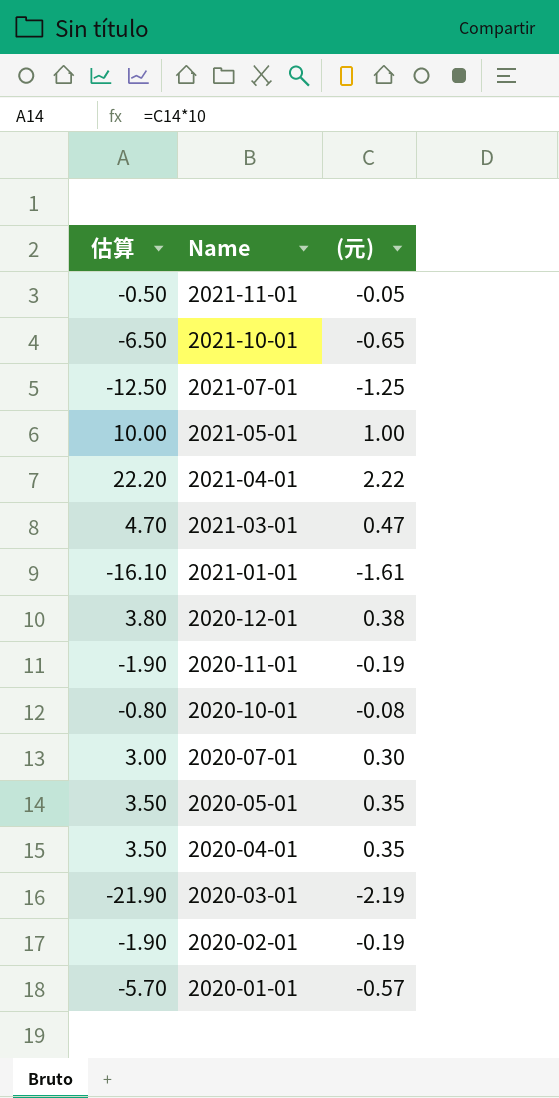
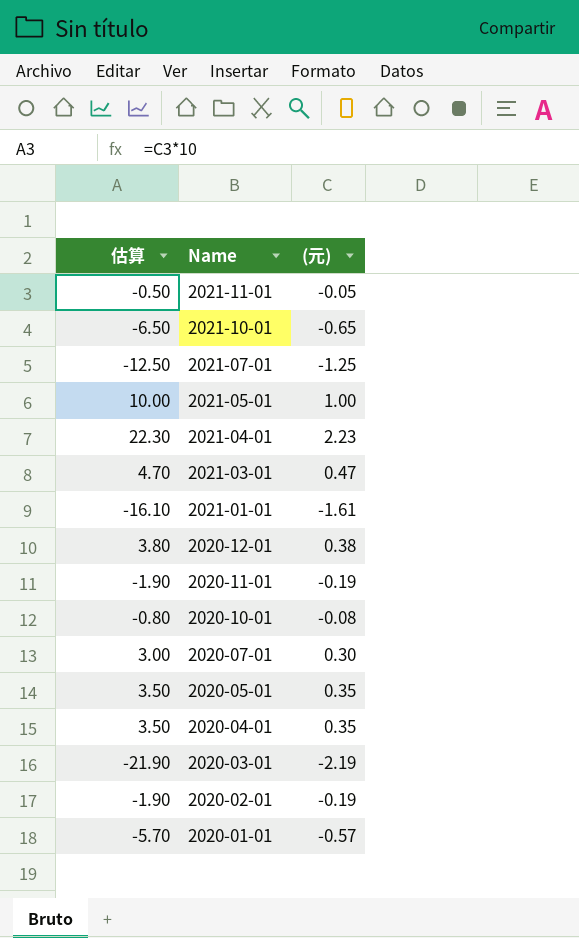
2021-04-01 | 估算: 22.20 -> 22.30
2021-04-01 | (元): 2.22 -> 2.23

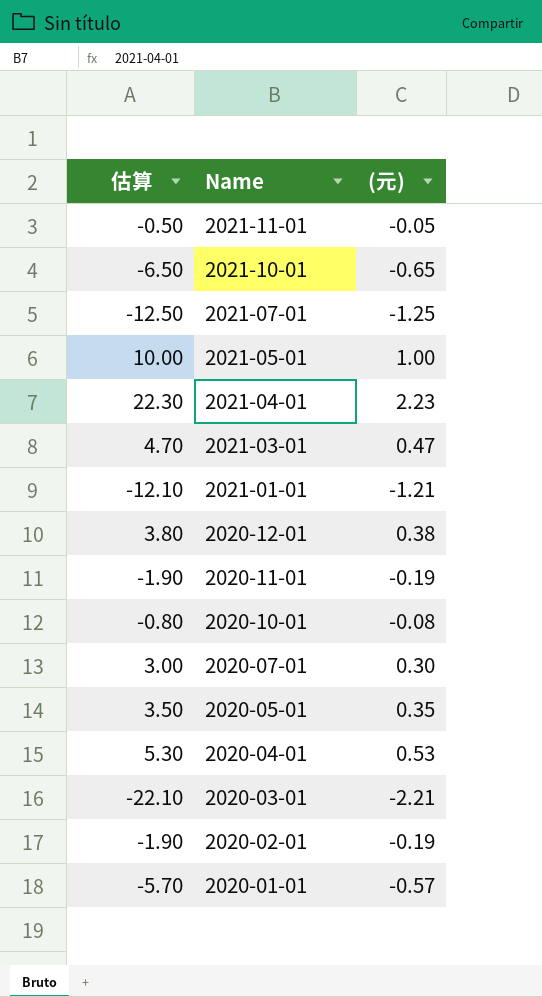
2021-01-01 | 估算: -16.10 -> -12.10
2021-01-01 | (元): -1.61 -> -1.21
2020-04-01 | 估算: 3.50 -> 5.30
2020-04-01 | (元): 0.35 -> 0.53
2020-03-01 | 估算: -21.90 -> -22.10
2020-03-01 | (元): -2.19 -> -2.21

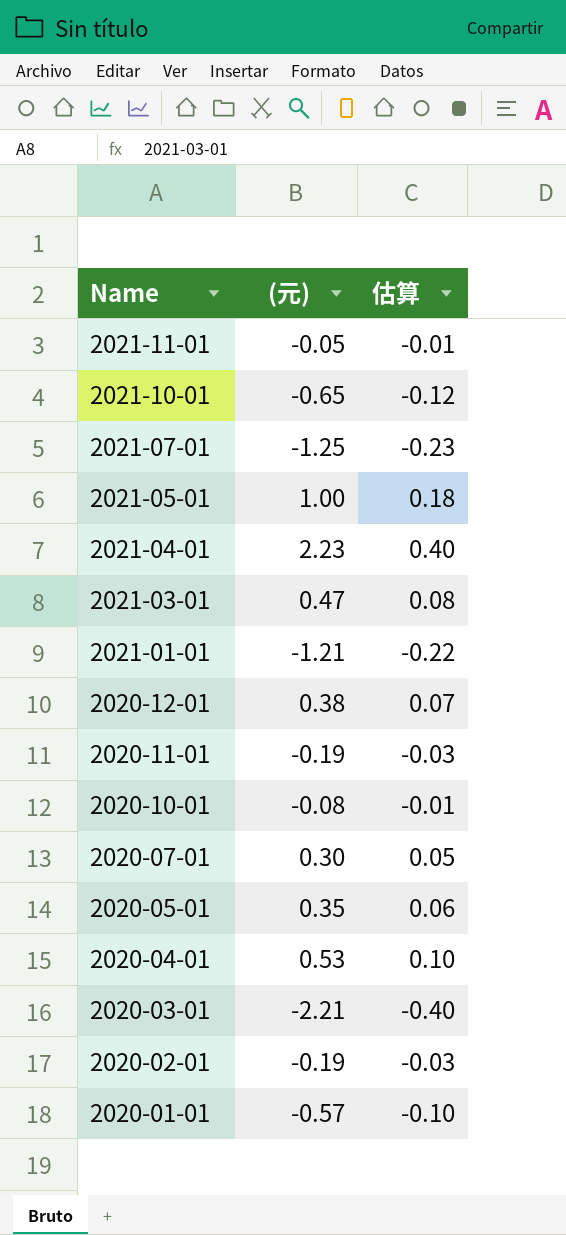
column 估算 | formula: [(元)] * 10 -> [(元)] * 0.18
column 估算 | position: 1 -> 3

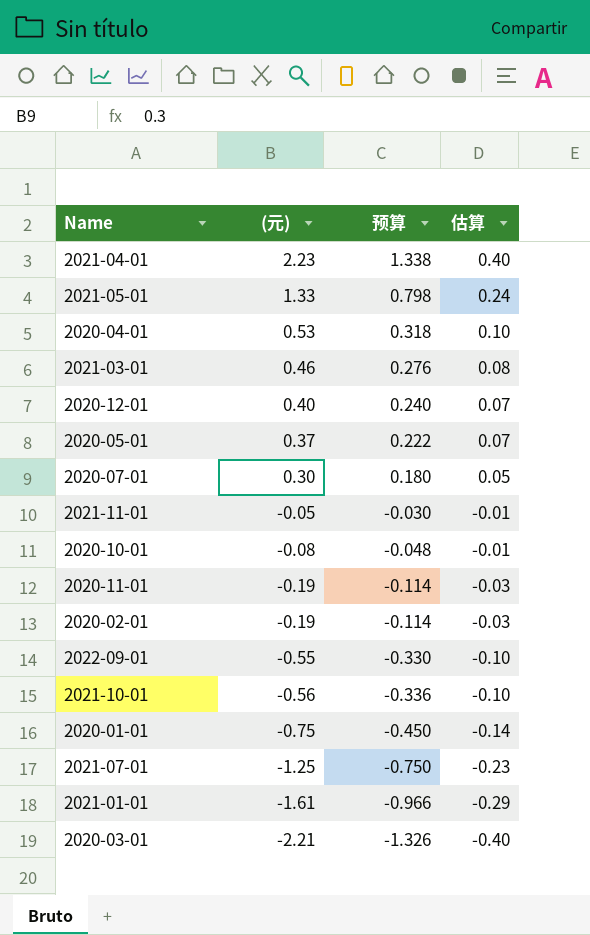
row order: Name descending -> (元) descending
column 预算 | formula: none -> [(元)] * 0.6
2021-05-01 | (元): 1.00 -> 1.33
2021-05-01 | 估算: 0.18 -> 0.24
2021-03-01 | (元): 0.47 -> 0.46
2020-12-01 | (元): 0.38 -> 0.40
2020-05-01 | (元): 0.35 -> 0.37
2020-05-01 | 估算: 0.06 -> 0.07
row 2022-09-01: none -> -0.55 | -0.330 | -0.10
2021-10-01 | (元): -0.65 -> -0.56
2021-10-01 | 估算: -0.12 -> -0.10
2020-01-01 | (元): -0.57 -> -0.75
2020-01-01 | 估算: -0.10 -> -0.14
2021-01-01 | (元): -1.21 -> -1.61
2021-01-01 | 估算: -0.22 -> -0.29

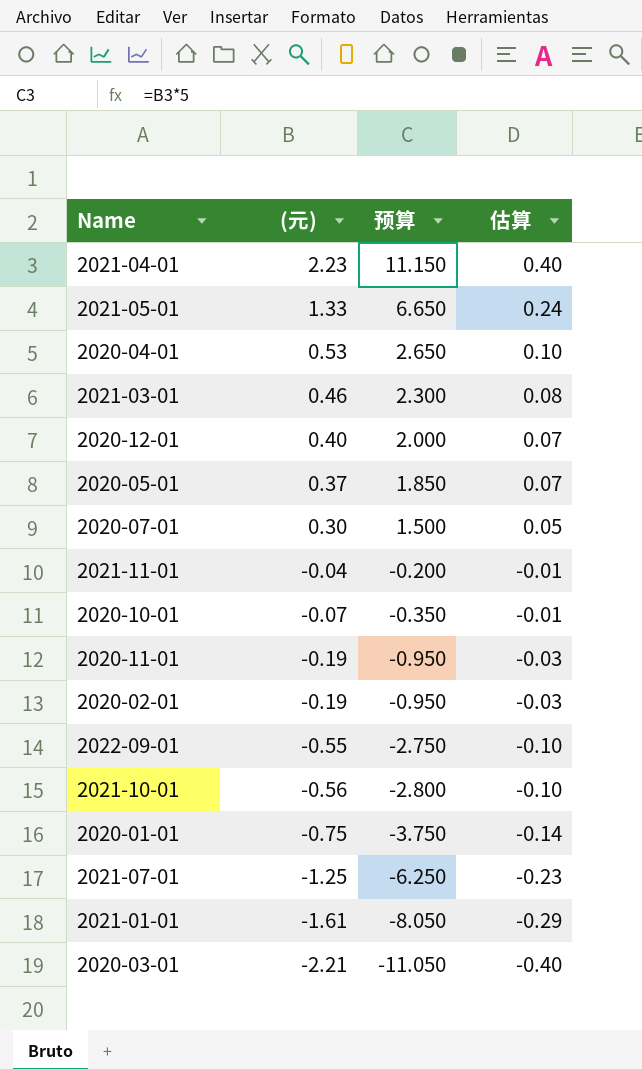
column 预算 | formula: [(元)] * 0.6 -> [(元)] * 5
2021-11-01 | (元): -0.05 -> -0.04
2020-10-01 | (元): -0.08 -> -0.07

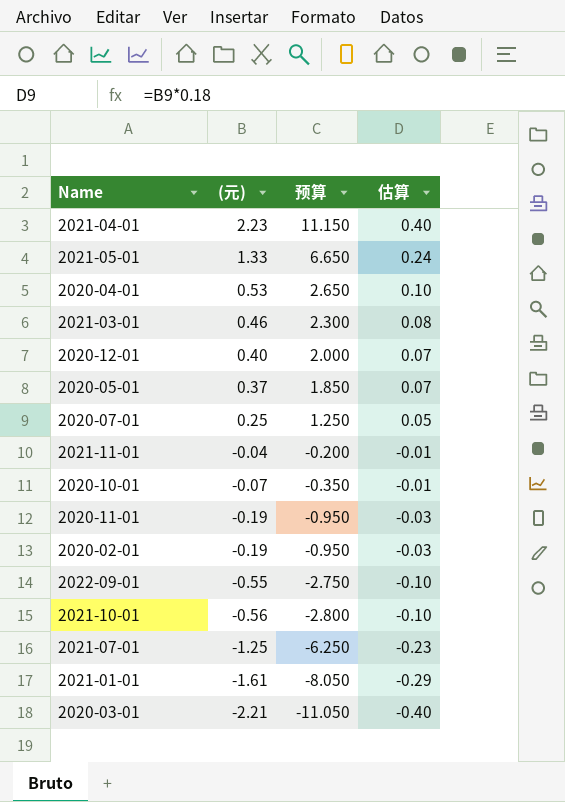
row 2020-01-01: -0.75 | -3.750 | -0.14 -> none
2020-07-01 | (元): 0.30 -> 0.25
2020-07-01 | 预算: 1.500 -> 1.250

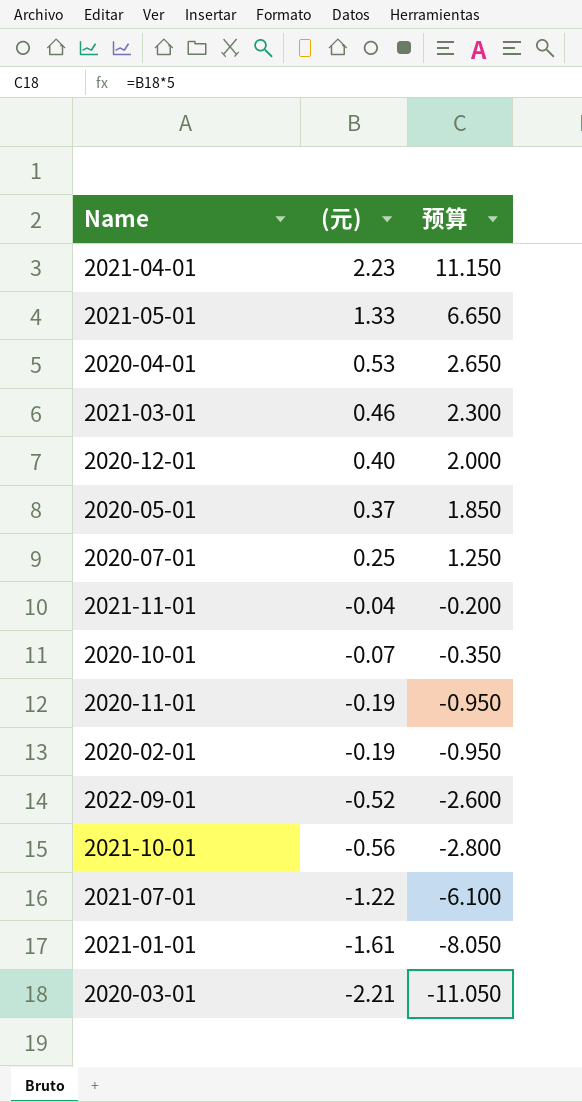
column 估算 | formula: [(元)] * 0.18 -> none
2022-09-01 | (元): -0.55 -> -0.52
2022-09-01 | 预算: -2.750 -> -2.600
2021-07-01 | (元): -1.25 -> -1.22
2021-07-01 | 预算: -6.250 -> -6.100

